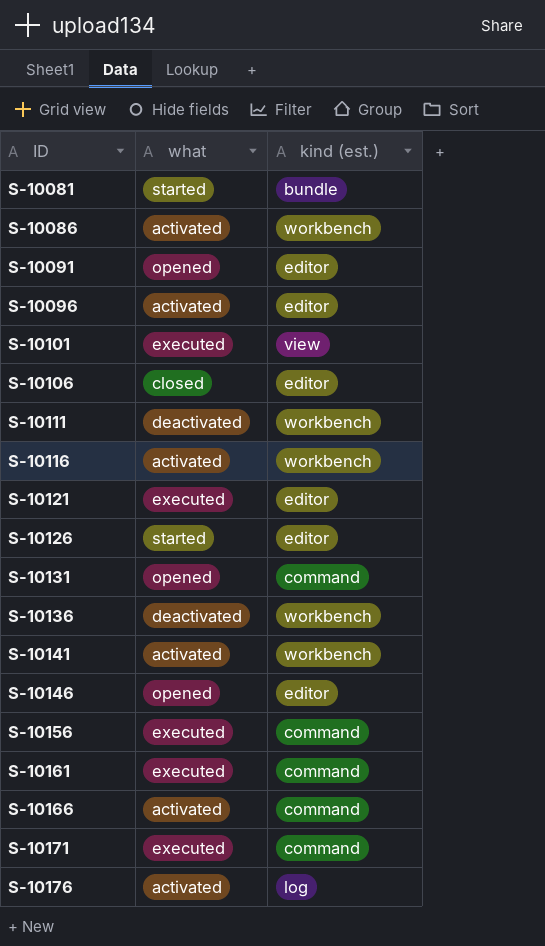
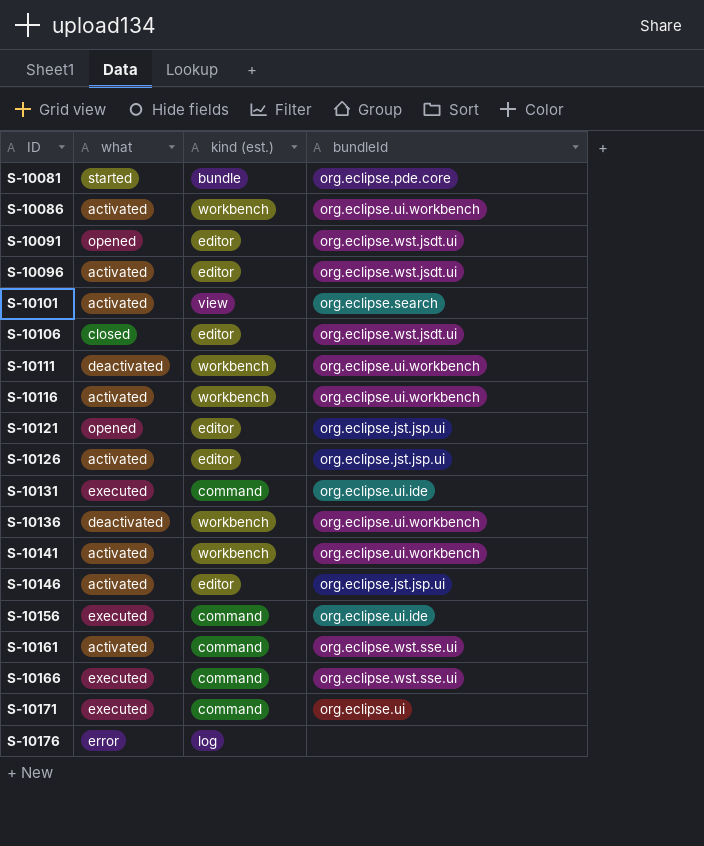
column bundleId | position: none -> 4
S-10101 | what: executed -> activated
S-10121 | what: executed -> opened
S-10126 | what: started -> activated
S-10131 | what: opened -> executed
S-10146 | what: opened -> activated
S-10161 | what: executed -> activated
S-10166 | what: activated -> executed
S-10176 | what: activated -> error

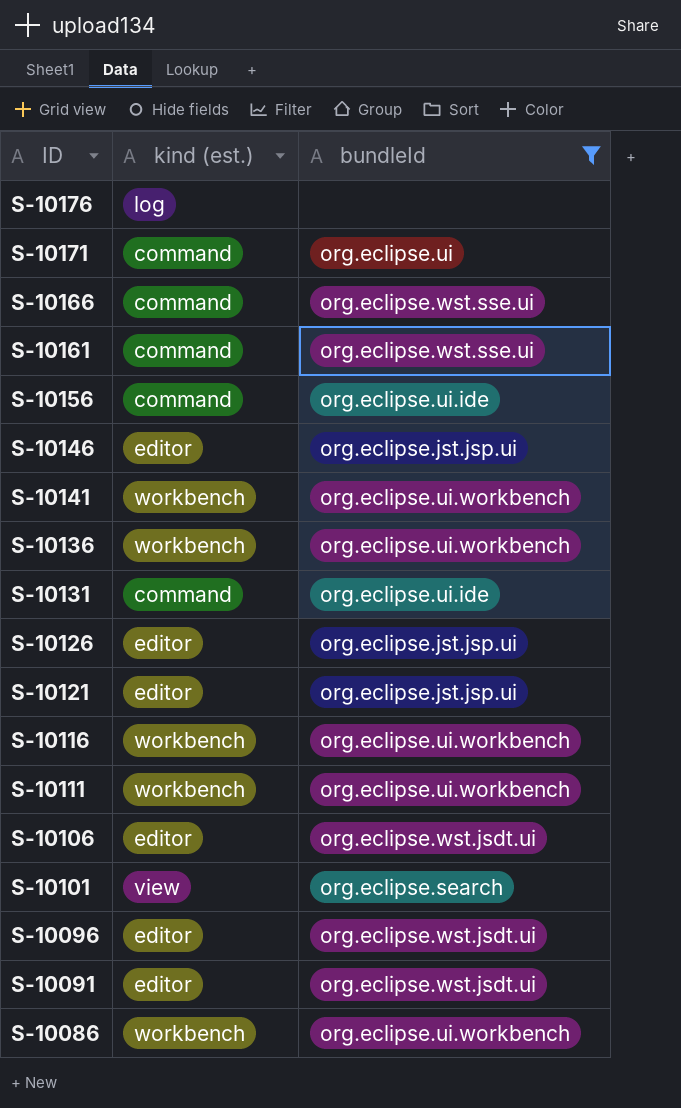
filter: none -> bundleId != org.eclipse.pde.core
row order: ID ascending -> ID descending
column what | position: 2 -> none

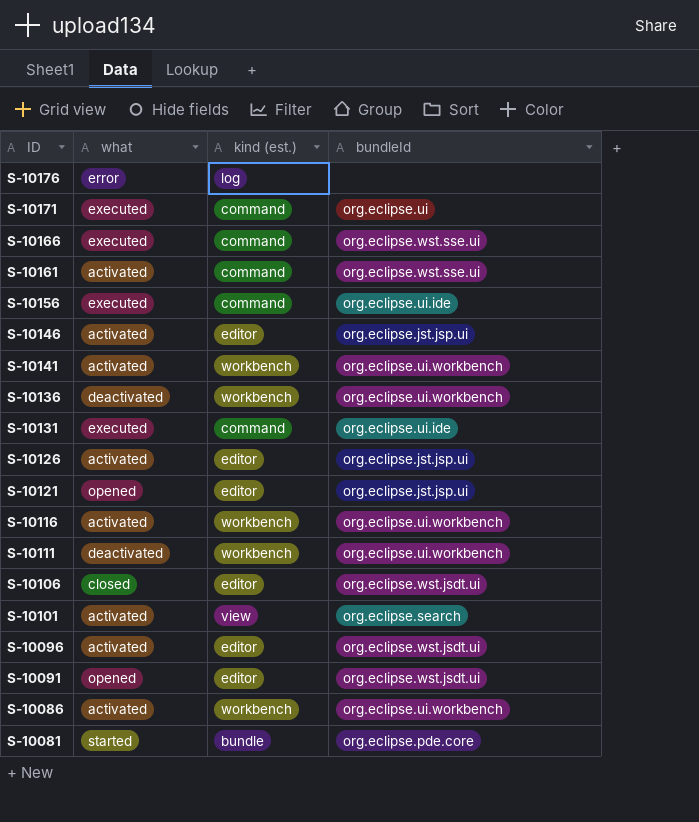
filter: bundleId != org.eclipse.pde.core -> none
column what | position: none -> 2

